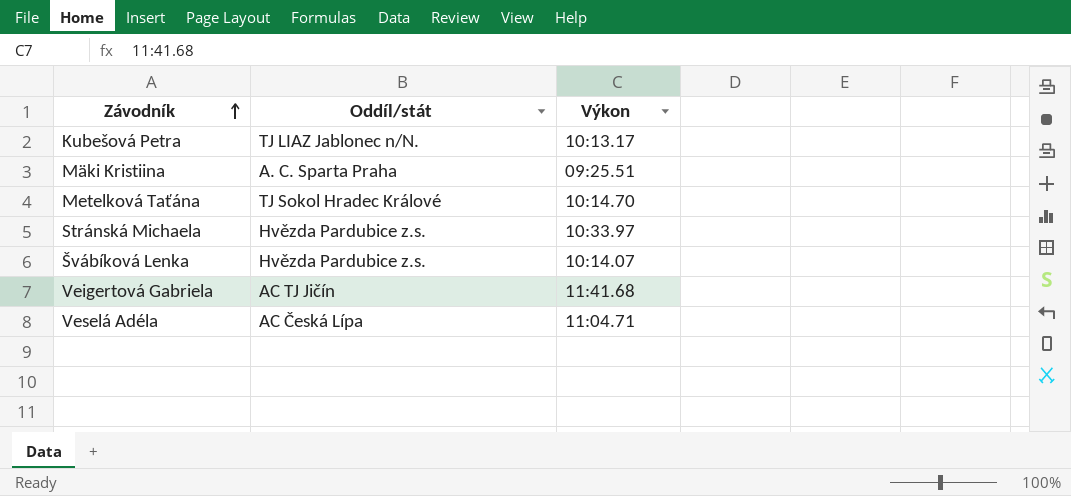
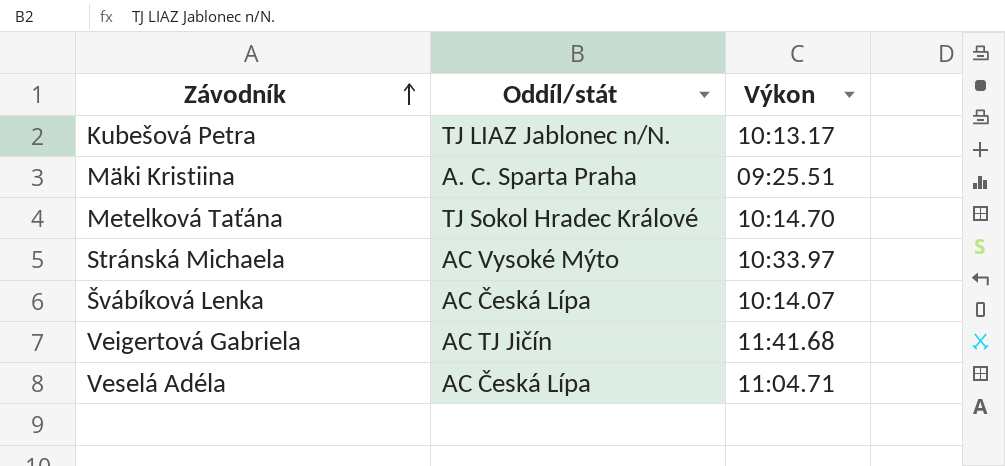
Stránská Michaela | Oddíl/stát: Hvězda Pardubice z.s. -> AC Vysoké Mýto
Švábíková Lenka | Oddíl/stát: Hvězda Pardubice z.s. -> AC Česká Lípa

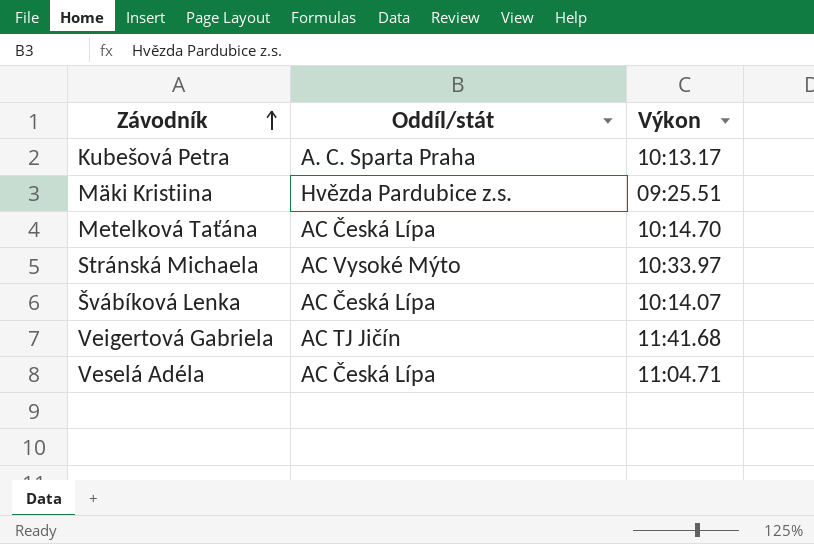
Kubešová Petra | Oddíl/stát: TJ LIAZ Jablonec n/N. -> A. C. Sparta Praha
Mäki Kristiina | Oddíl/stát: A. C. Sparta Praha -> Hvězda Pardubice z.s.
Metelková Taťána | Oddíl/stát: TJ Sokol Hradec Králové -> AC Česká Lípa

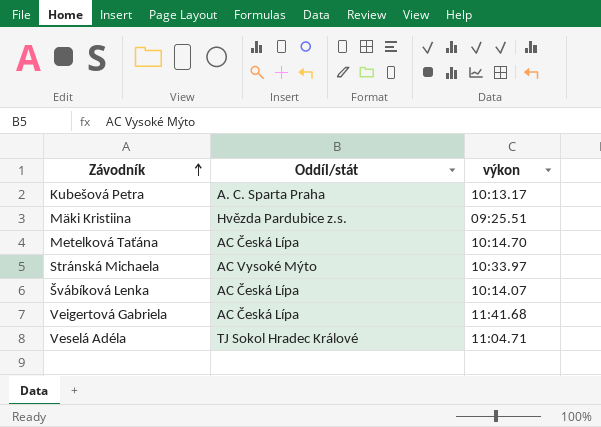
column name: Výkon -> výkon
Veigertová Gabriela | Oddíl/stát: AC TJ Jičín -> AC Česká Lípa
Veselá Adéla | Oddíl/stát: AC Česká Lípa -> TJ Sokol Hradec Králové

